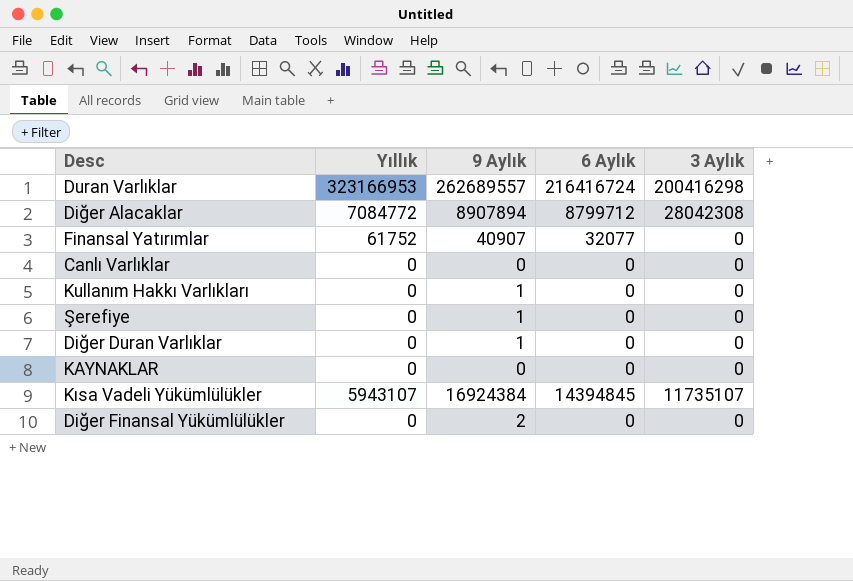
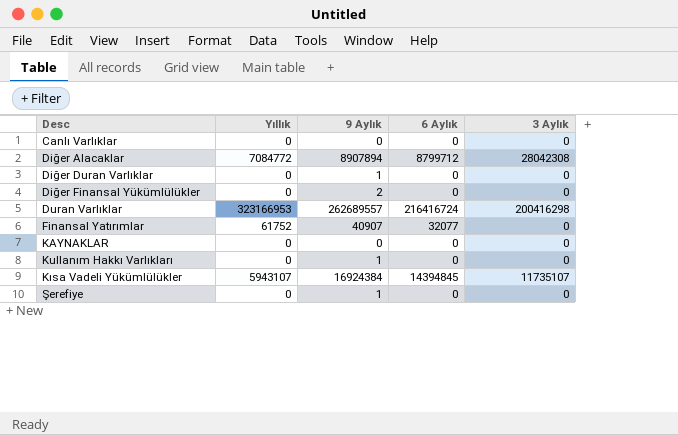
row order: none -> Desc ascending

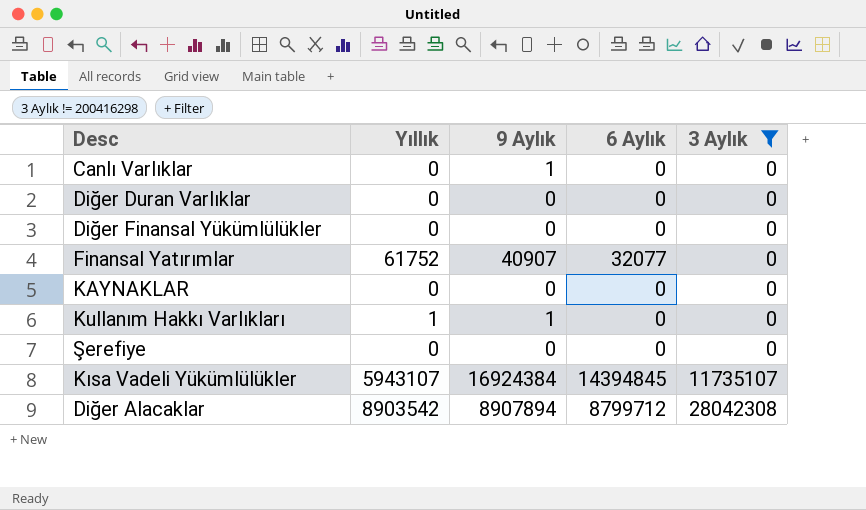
filter: none -> 3 Aylık != 200416298
row order: Desc ascending -> 3 Aylık ascending
Canlı Varlıklar | 9 Aylık: 0 -> 1
Diğer Duran Varlıklar | 9 Aylık: 1 -> 0
Diğer Finansal Yükümlülükler | 9 Aylık: 2 -> 0
Kullanım Hakkı Varlıkları | Yıllık: 0 -> 1
Şerefiye | 9 Aylık: 1 -> 0
Diğer Alacaklar | Yıllık: 7084772 -> 8903542

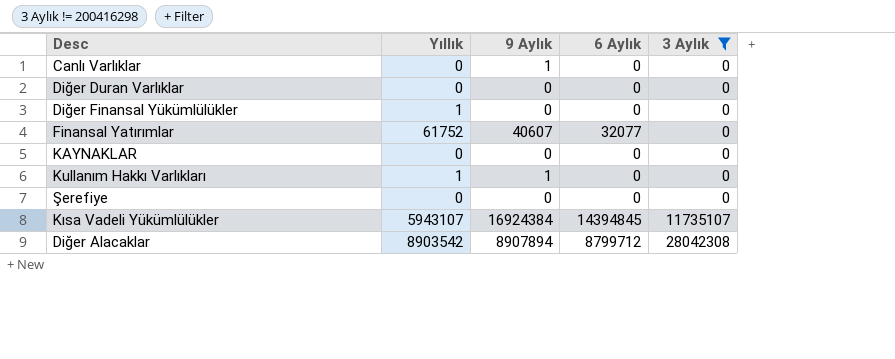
Diğer Finansal Yükümlülükler | Yıllık: 0 -> 1
Finansal Yatırımlar | 9 Aylık: 40907 -> 40607

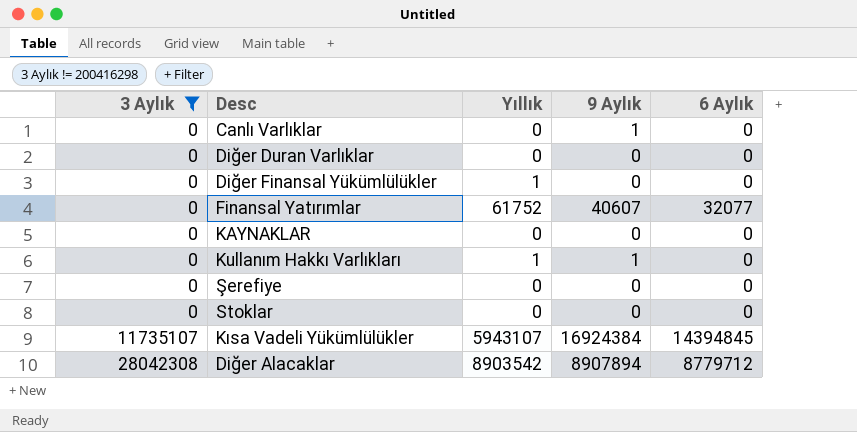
column 3 Aylık | position: 5 -> 1
row Stoklar: none -> 0 | 0 | 0 | 0
Diğer Alacaklar | 6 Aylık: 8799712 -> 8779712

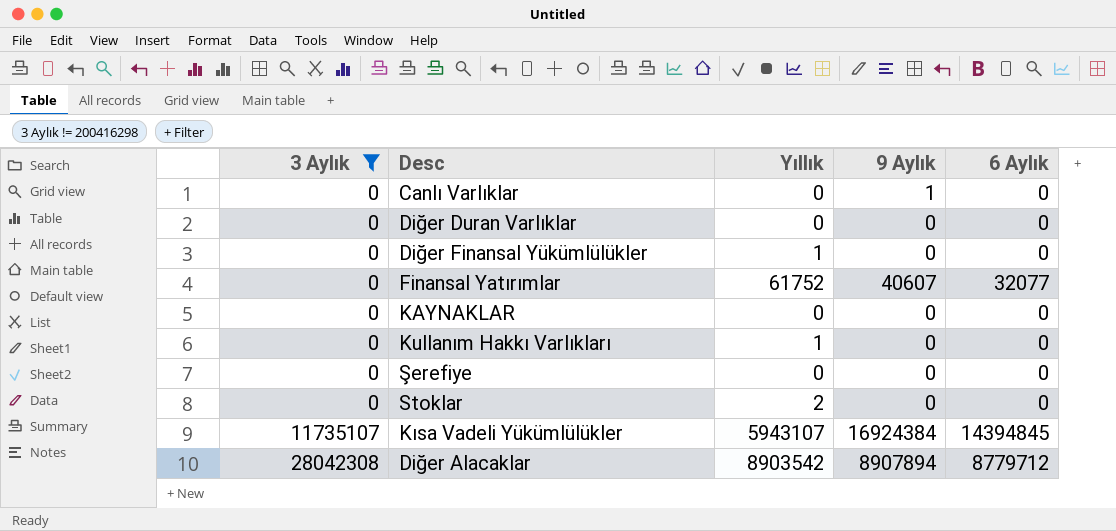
Kullanım Hakkı Varlıkları | 9 Aylık: 1 -> 0
Stoklar | Yıllık: 0 -> 2

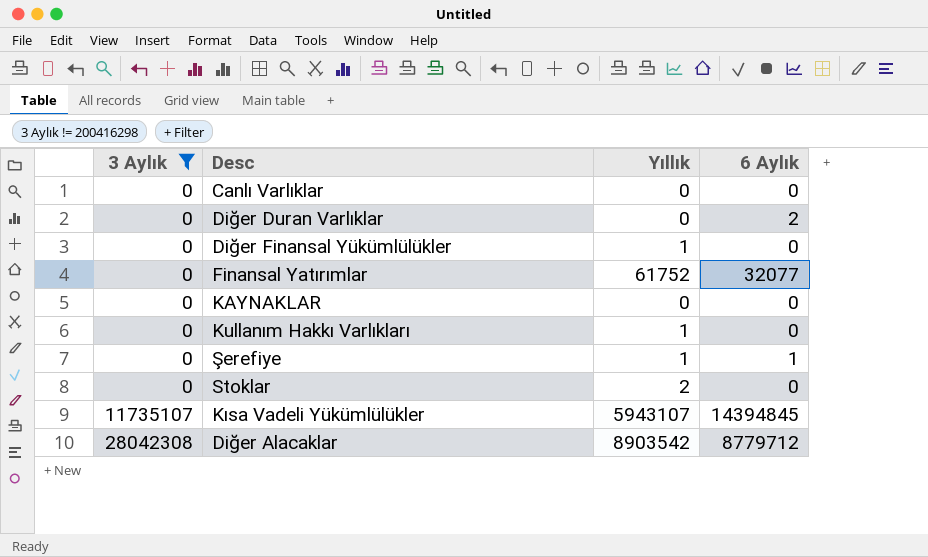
column 9 Aylık | position: 4 -> none
Diğer Duran Varlıklar | 6 Aylık: 0 -> 2
Şerefiye | Yıllık: 0 -> 1
Şerefiye | 6 Aylık: 0 -> 1

